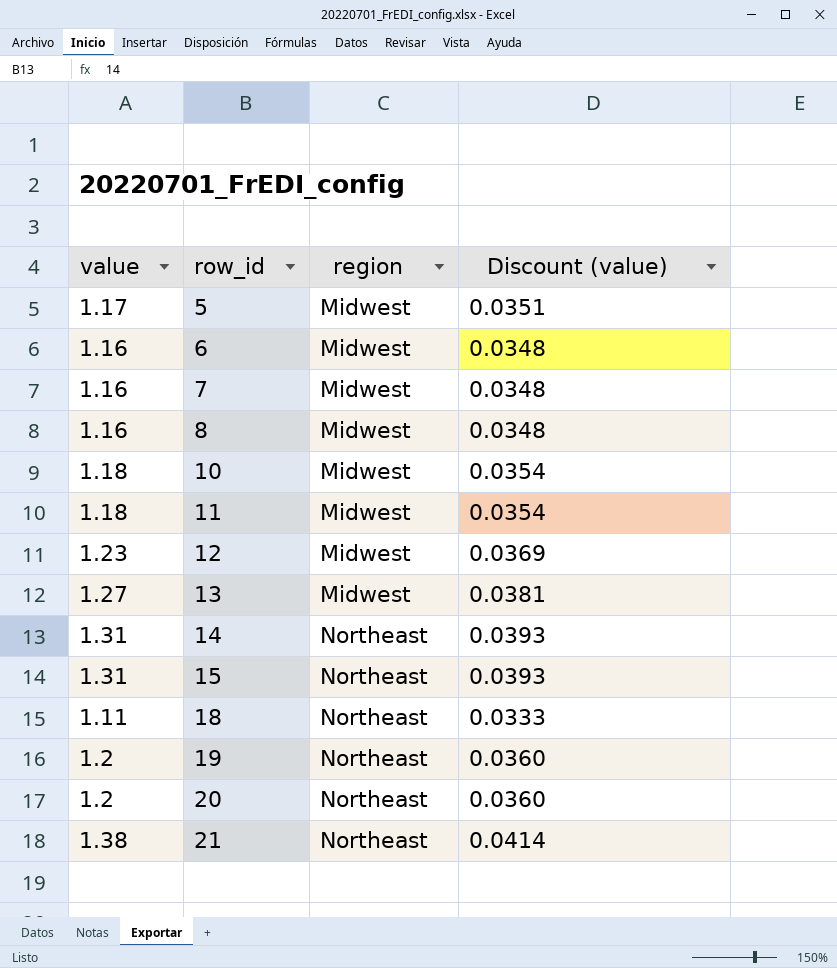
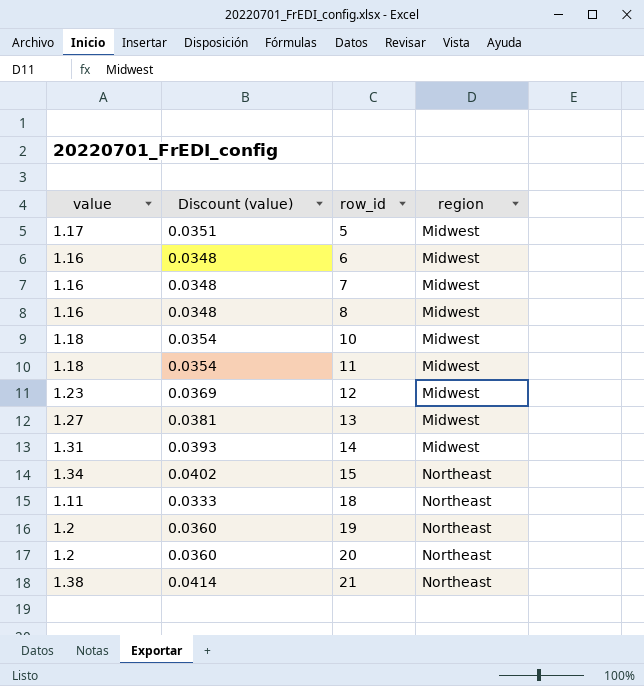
column Discount (value) | position: 4 -> 2
14 | region: Northeast -> Midwest
15 | value: 1.31 -> 1.34
15 | Discount (value): 0.0393 -> 0.0402

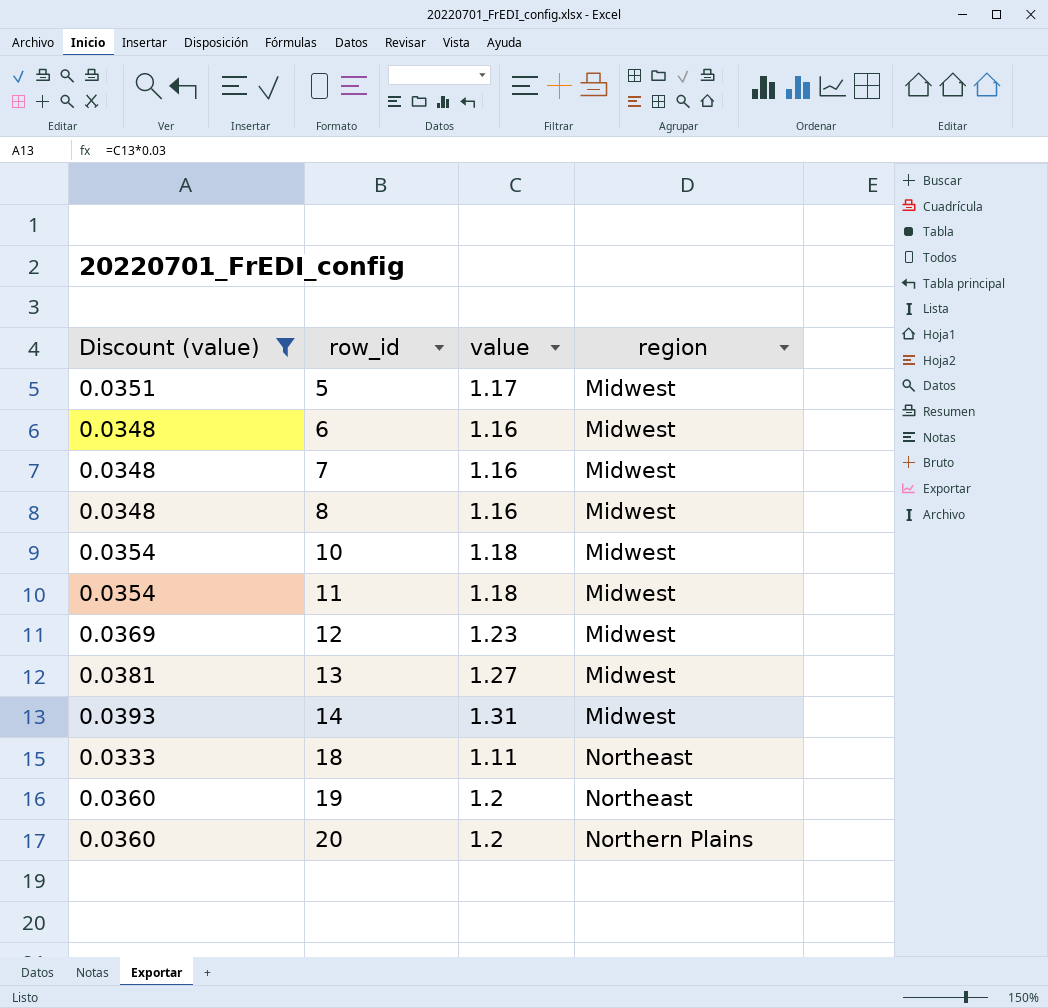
filter: none -> Discount (value) <= 0.0393
column value | position: 1 -> 3
20 | region: Northeast -> Northern Plains

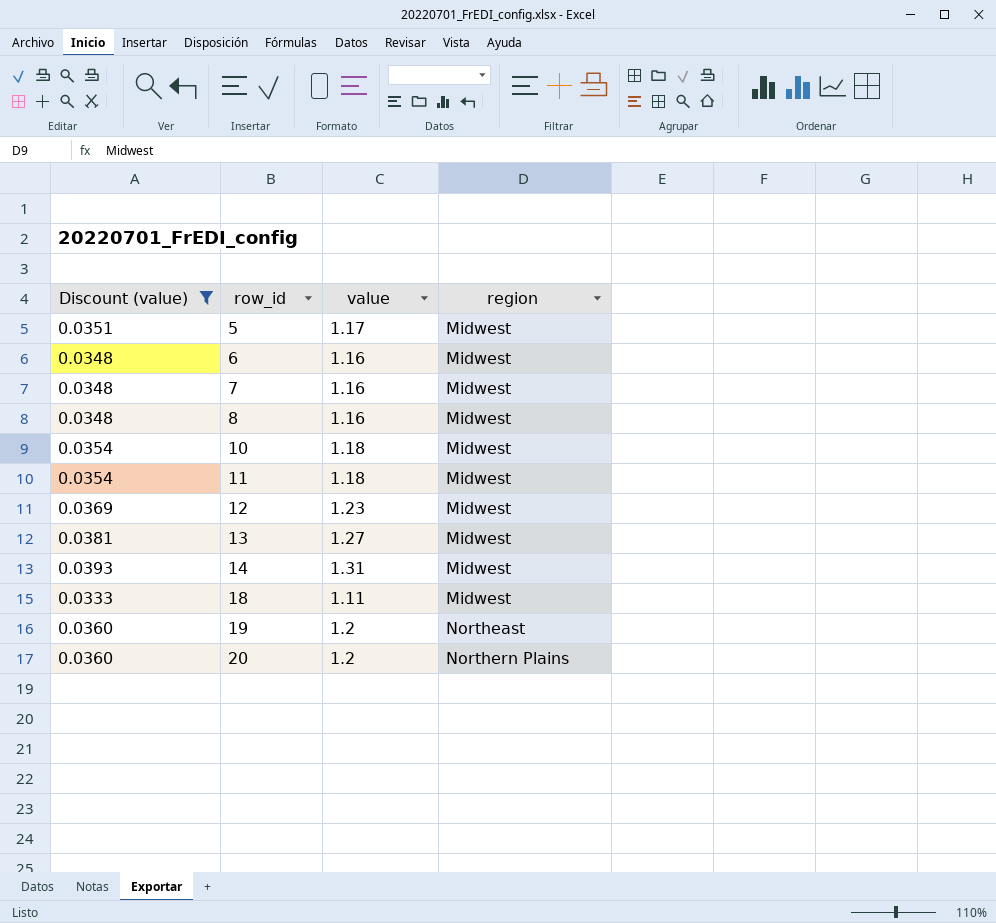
18 | region: Northeast -> Midwest

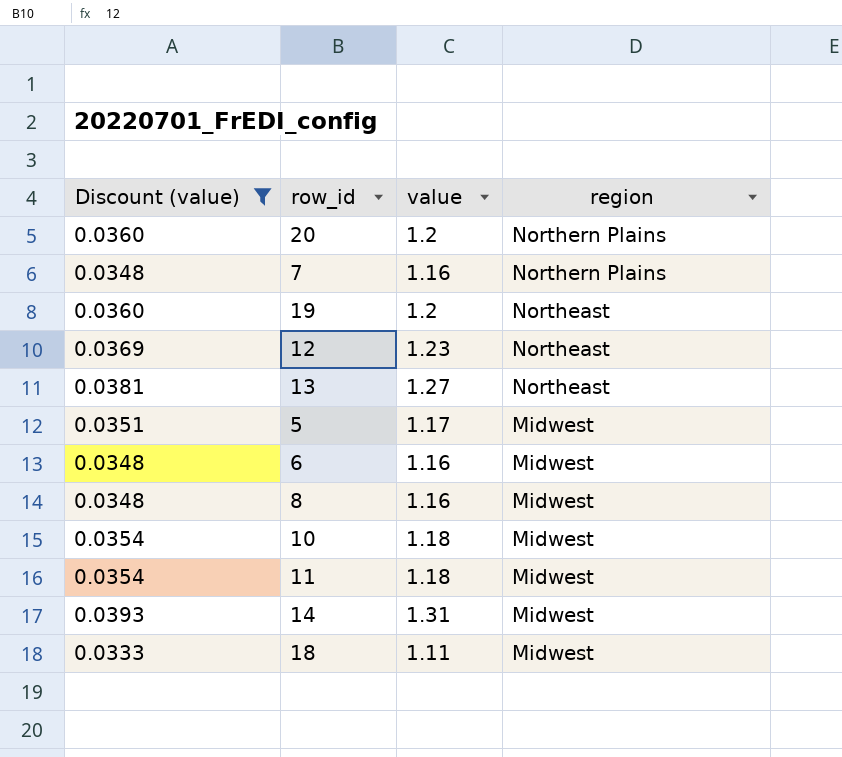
row order: row_id ascending -> region descending
7 | region: Midwest -> Northern Plains
12 | region: Midwest -> Northeast
13 | region: Midwest -> Northeast

